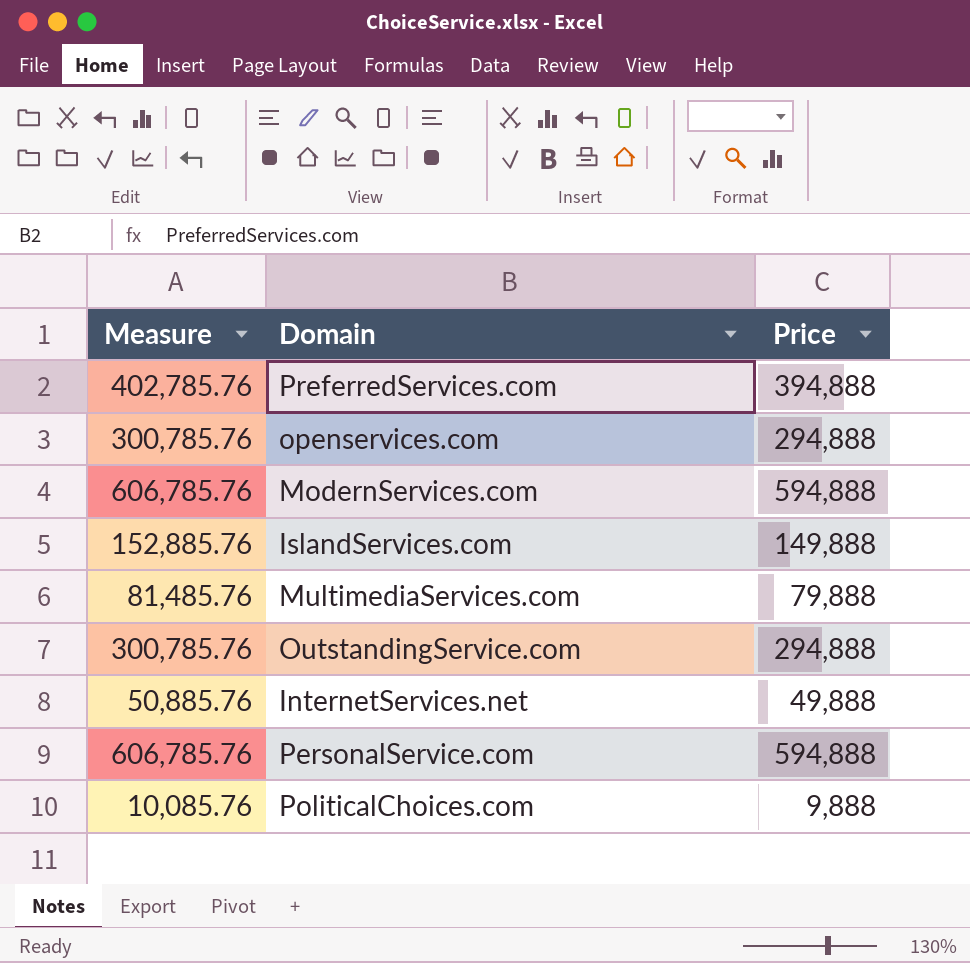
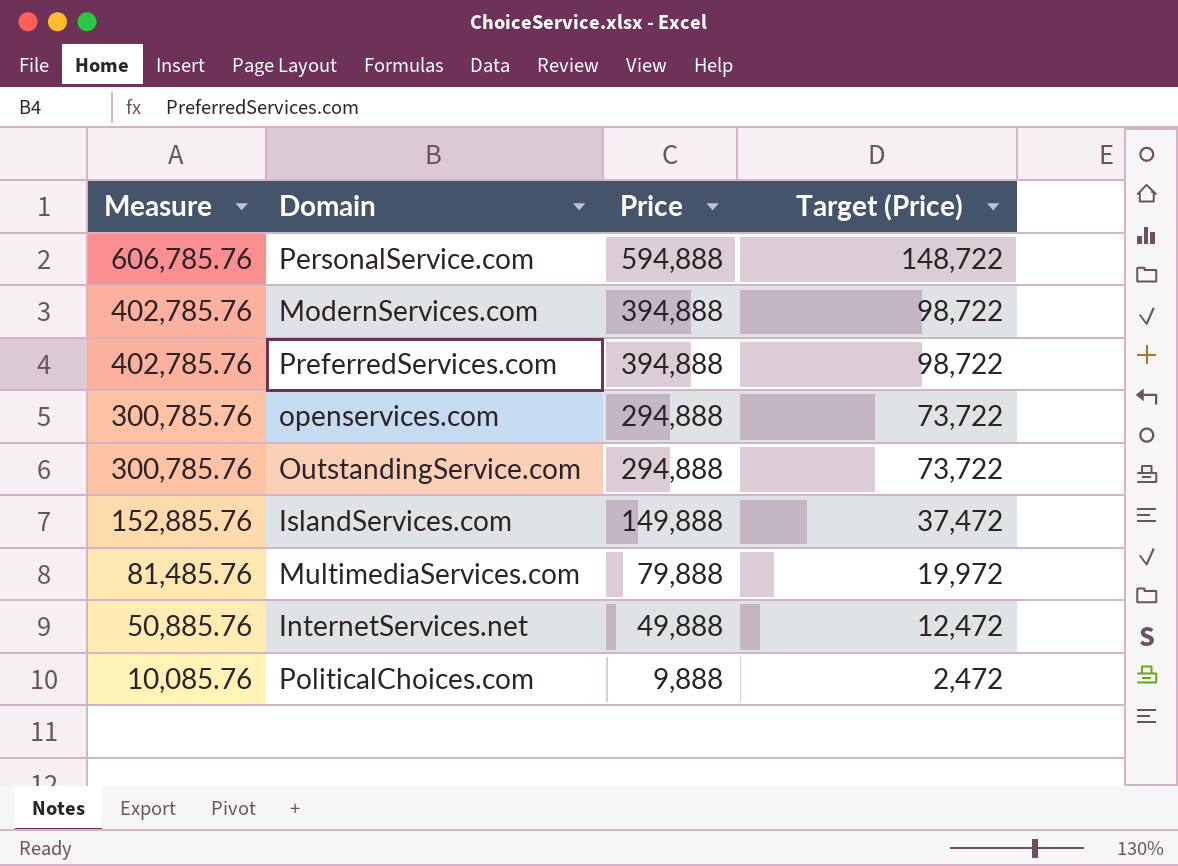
row order: none -> Measure descending
column Target (Price) | formula: none -> [Price] * 0.25
ModernServices.com | Measure: 606,785.76 -> 402,785.76
ModernServices.com | Price: 594,888 -> 394,888

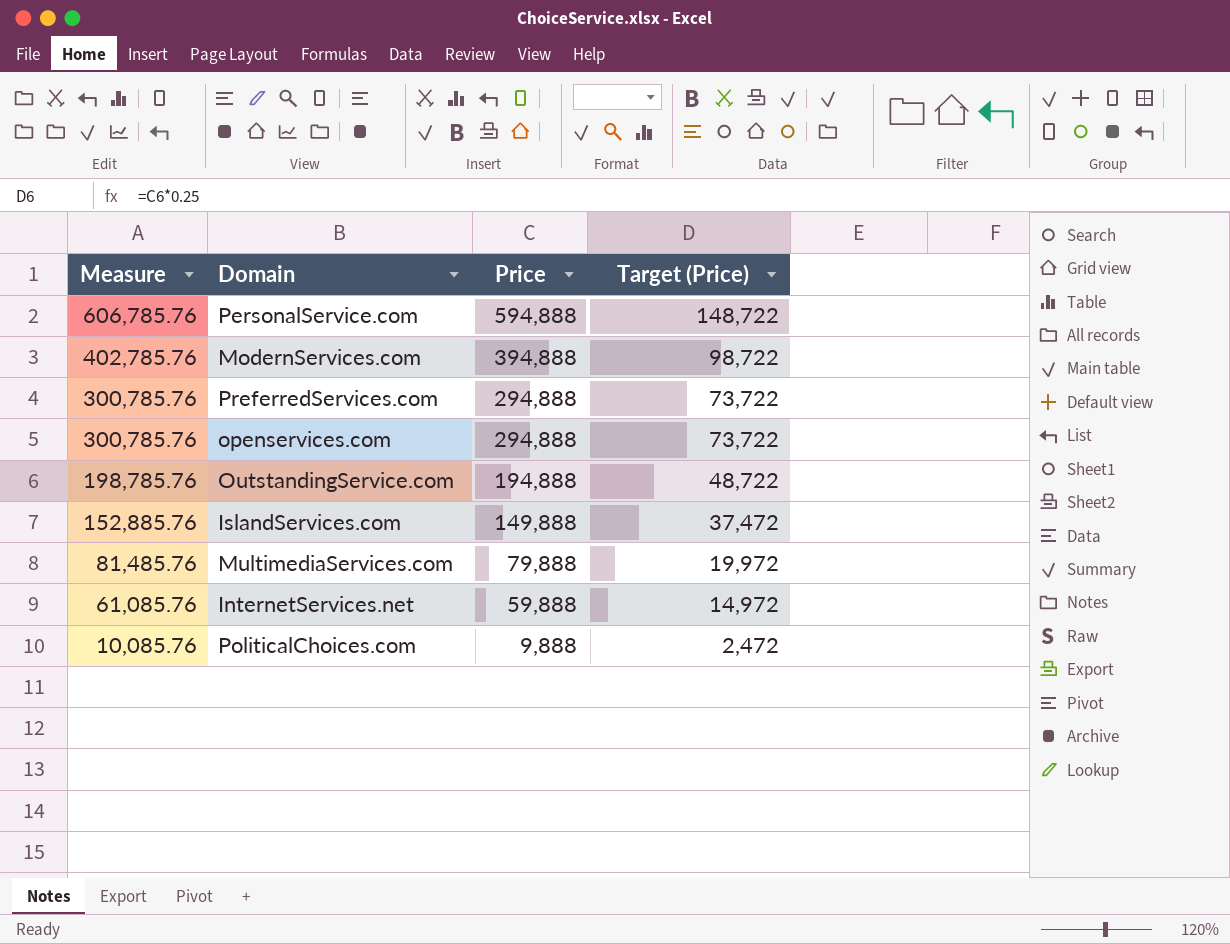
PreferredServices.com | Measure: 402,785.76 -> 300,785.76
PreferredServices.com | Price: 394,888 -> 294,888
PreferredServices.com | Target (Price): 98,722 -> 73,722
OutstandingService.com | Measure: 300,785.76 -> 198,785.76
OutstandingService.com | Price: 294,888 -> 194,888
OutstandingService.com | Target (Price): 73,722 -> 48,722
InternetServices.net | Measure: 50,885.76 -> 61,085.76
InternetServices.net | Price: 49,888 -> 59,888
InternetServices.net | Target (Price): 12,472 -> 14,972

